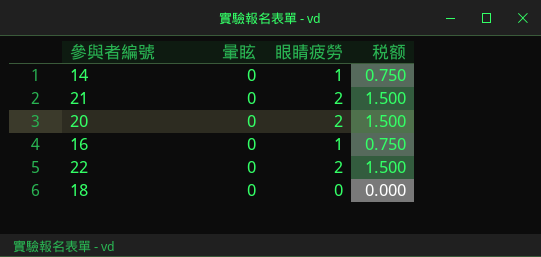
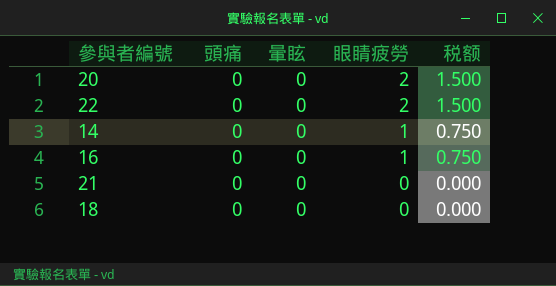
row order: none -> 眼睛疲勞 descending
column 頭痛 | position: none -> 2
21 | 眼睛疲勞: 2 -> 0
21 | 税额: 1.500 -> 0.000

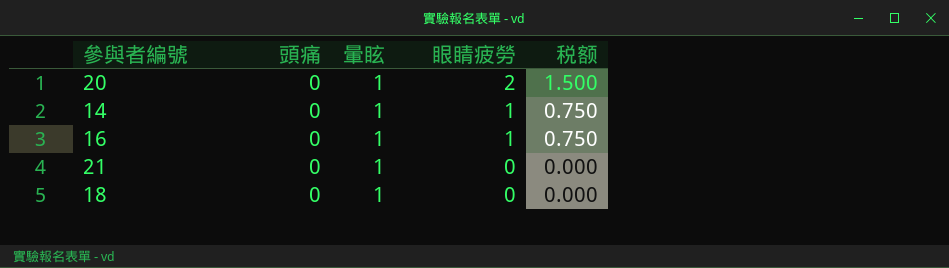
row 22: 0 | 0 | 2 | 1.500 -> none
20 | 暈眩: 0 -> 1
14 | 暈眩: 0 -> 1
16 | 暈眩: 0 -> 1
21 | 暈眩: 0 -> 1
18 | 暈眩: 0 -> 1

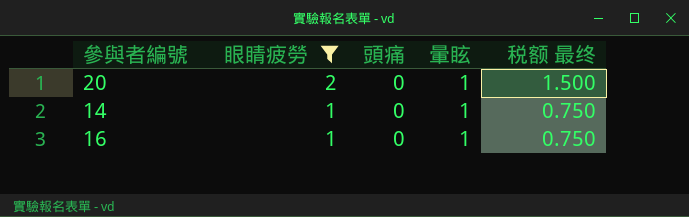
filter: none -> 眼睛疲勞 != 0
column 眼睛疲勞 | position: 4 -> 2
column name: 税额 -> 税额 最终

